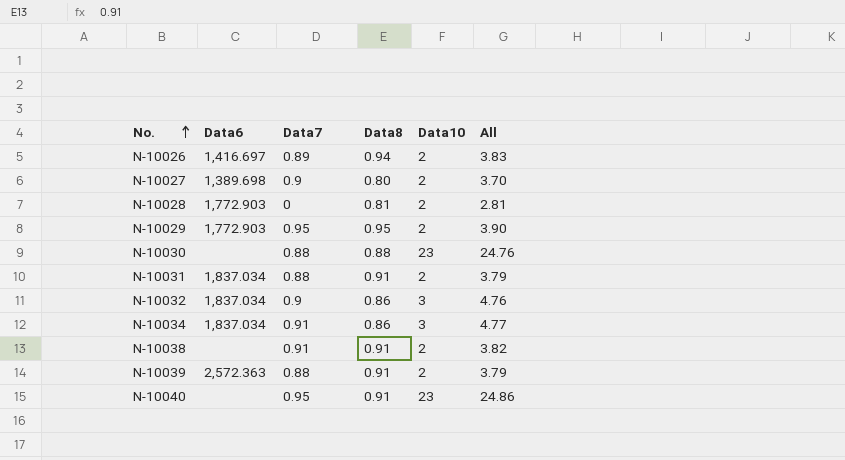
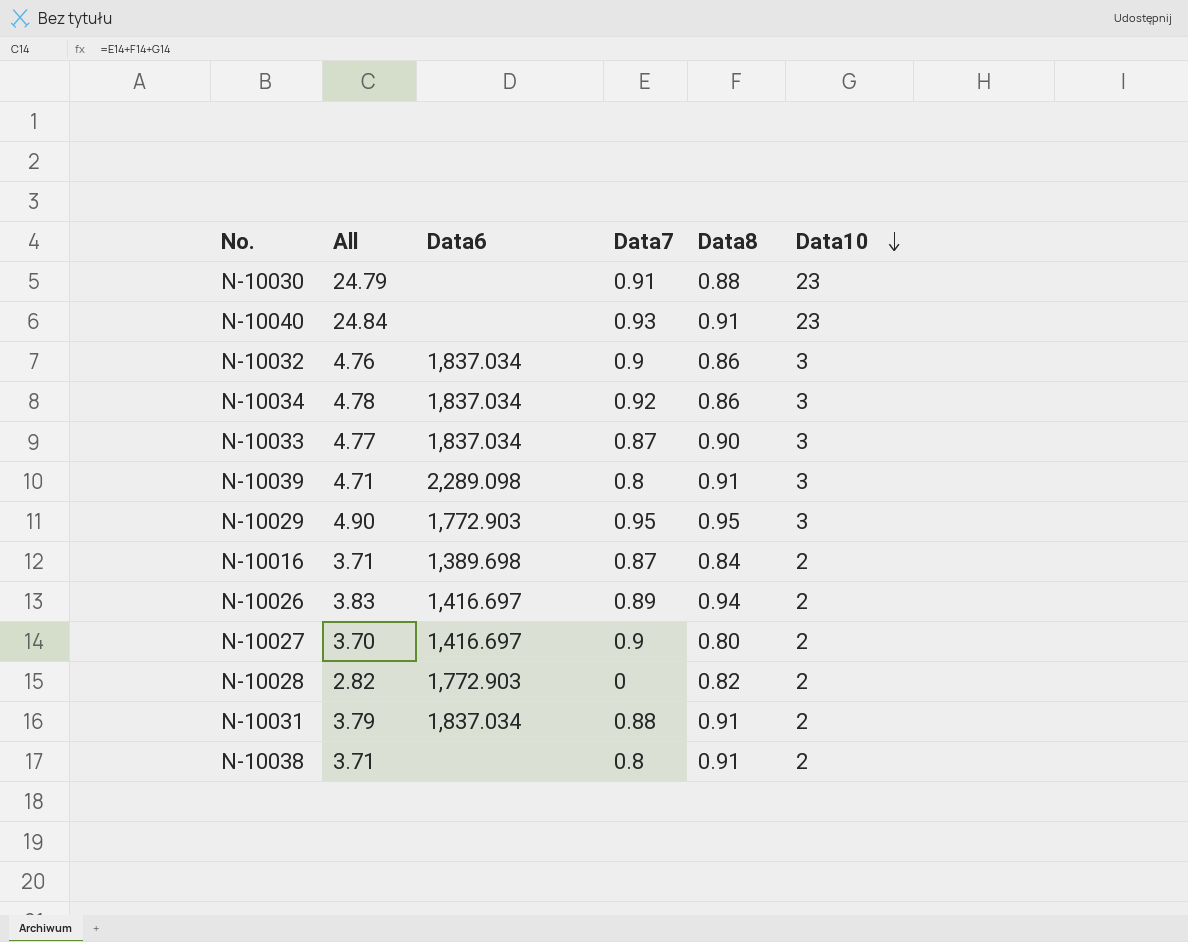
row order: No. ascending -> Data10 descending
column All | position: 6 -> 2
N-10030 | All: 24.76 -> 24.79
N-10030 | Data7: 0.88 -> 0.91
N-10040 | All: 24.86 -> 24.84
N-10040 | Data7: 0.95 -> 0.93
N-10034 | All: 4.77 -> 4.78
N-10034 | Data7: 0.91 -> 0.92
row N-10033: none -> 4.77 | 1,837.034 | 0.87 | 0.90 | 3
N-10039 | All: 3.79 -> 4.71
N-10039 | Data6: 2,572.363 -> 2,289.098
N-10039 | Data7: 0.88 -> 0.8
N-10039 | Data10: 2 -> 3
N-10029 | All: 3.90 -> 4.90
N-10029 | Data10: 2 -> 3
row N-10016: none -> 3.71 | 1,389.698 | 0.87 | 0.84 | 2
N-10027 | Data6: 1,389.698 -> 1,416.697
N-10028 | All: 2.81 -> 2.82
N-10028 | Data8: 0.81 -> 0.82
N-10038 | All: 3.82 -> 3.71
N-10038 | Data7: 0.91 -> 0.8

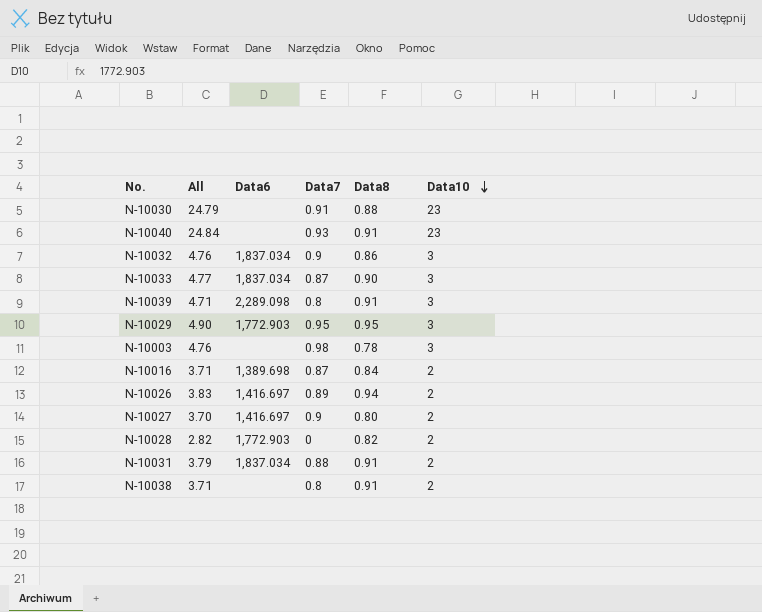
row N-10034: 4.78 | 1,837.034 | 0.92 | 0.86 | 3 -> none
row N-10003: none -> 4.76 | none | 0.98 | 0.78 | 3

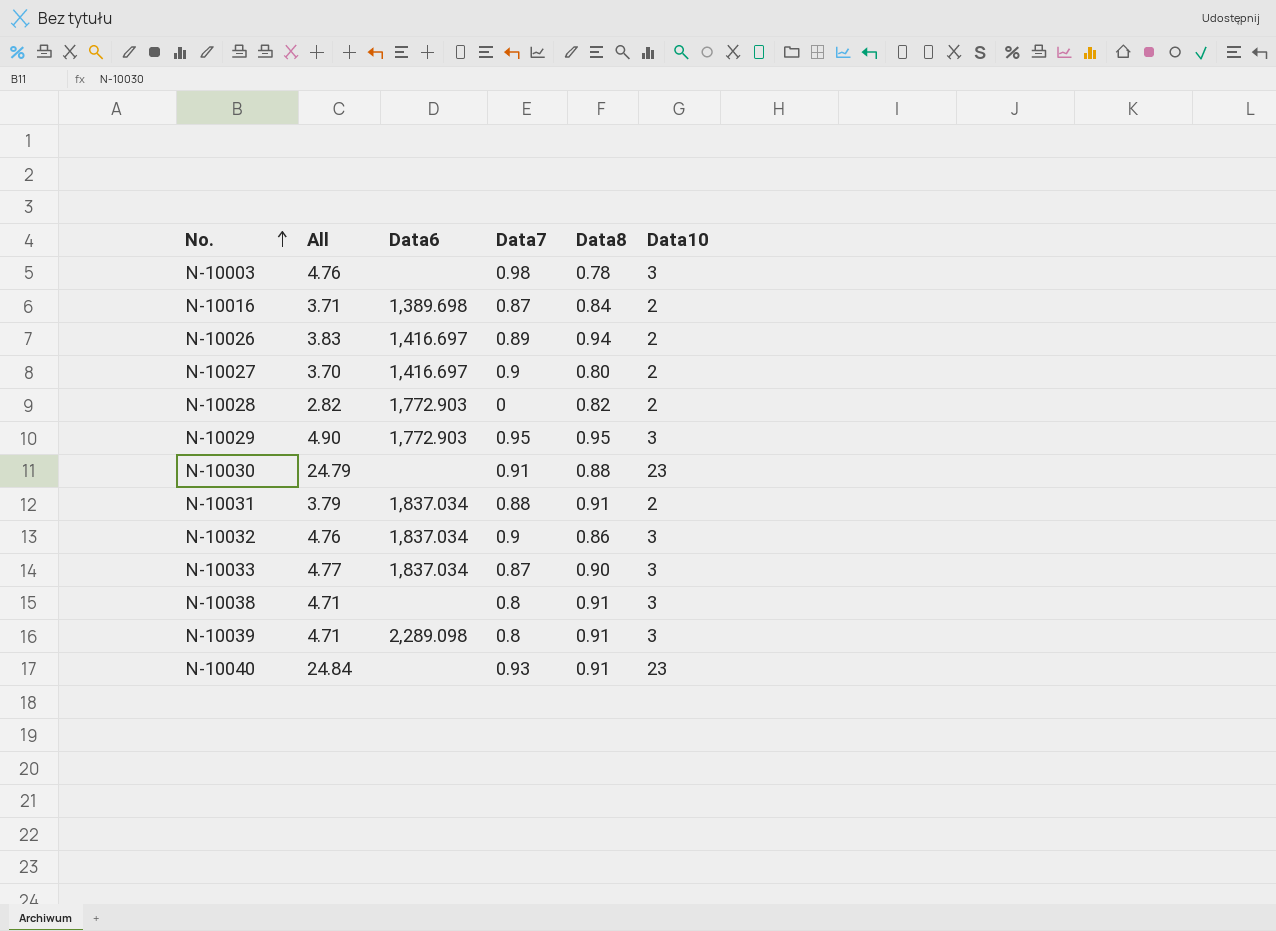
row order: Data10 descending -> No. ascending
N-10038 | All: 3.71 -> 4.71
N-10038 | Data10: 2 -> 3

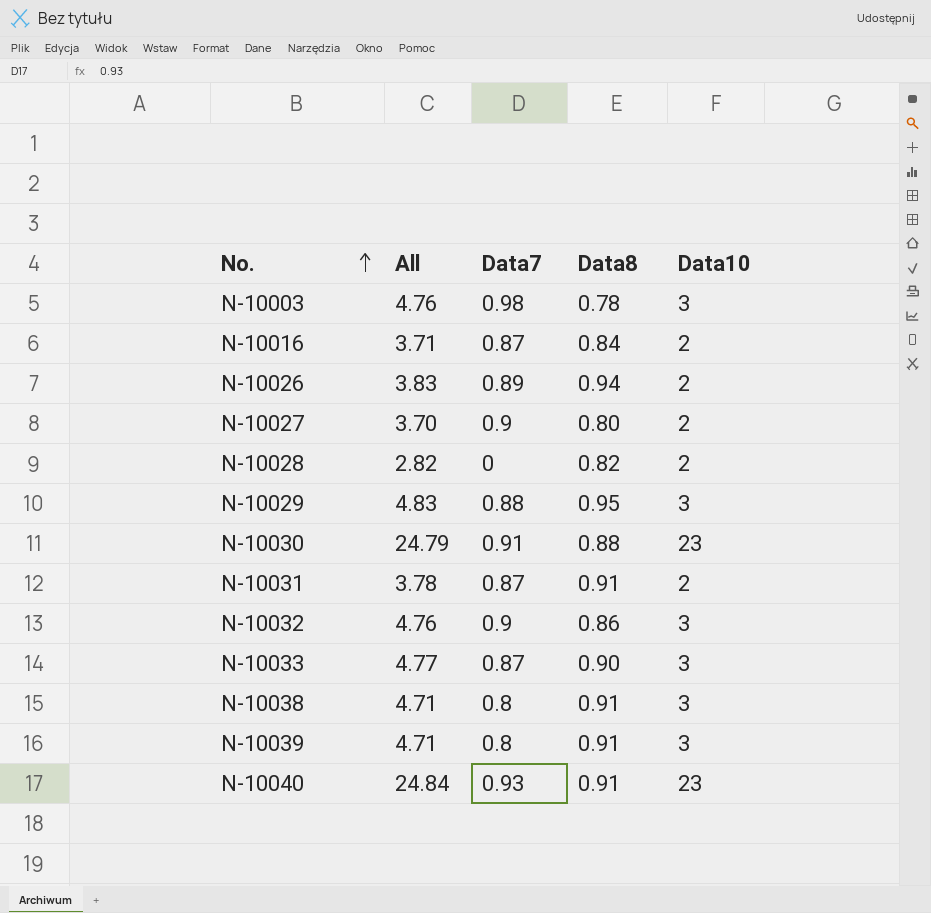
column Data6 | position: 3 -> none
N-10029 | All: 4.90 -> 4.83
N-10029 | Data7: 0.95 -> 0.88
N-10031 | All: 3.79 -> 3.78
N-10031 | Data7: 0.88 -> 0.87

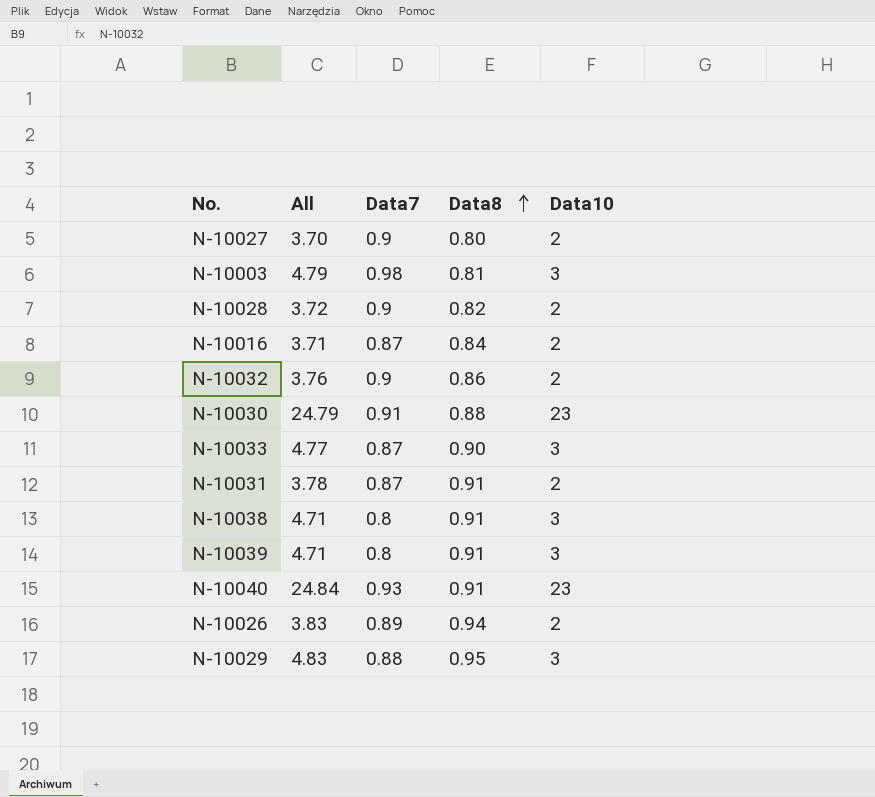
row order: No. ascending -> Data8 ascending
N-10003 | All: 4.76 -> 4.79
N-10003 | Data8: 0.78 -> 0.81
N-10028 | All: 2.82 -> 3.72
N-10028 | Data7: 0 -> 0.9
N-10032 | All: 4.76 -> 3.76
N-10032 | Data10: 3 -> 2

